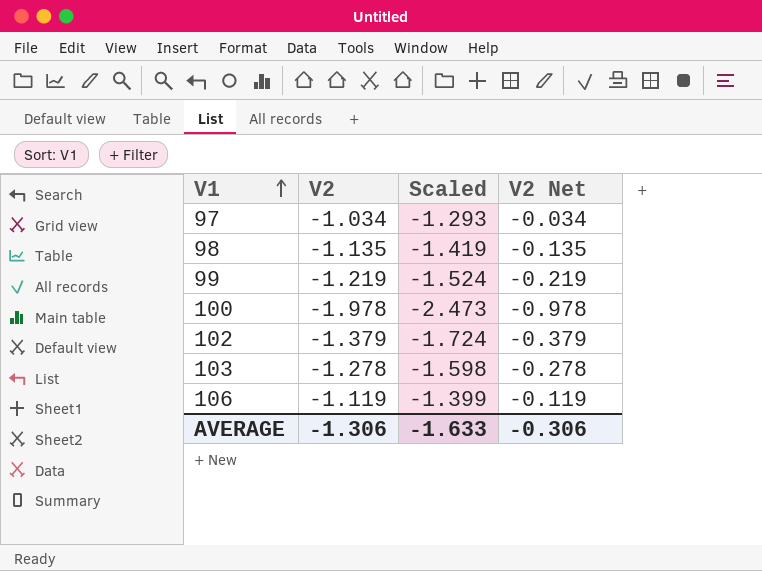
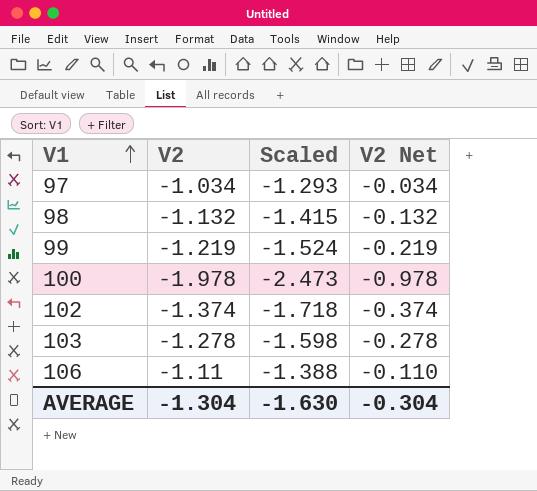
98 | V2: -1.135 -> -1.132
98 | Scaled: -1.419 -> -1.415
98 | V2 Net: -0.135 -> -0.132
102 | V2: -1.379 -> -1.374
102 | Scaled: -1.724 -> -1.718
102 | V2 Net: -0.379 -> -0.374
106 | V2: -1.119 -> -1.11
106 | Scaled: -1.399 -> -1.388
106 | V2 Net: -0.119 -> -0.110
AVERAGE | V2: -1.306 -> -1.304
AVERAGE | Scaled: -1.633 -> -1.630
AVERAGE | V2 Net: -0.306 -> -0.304

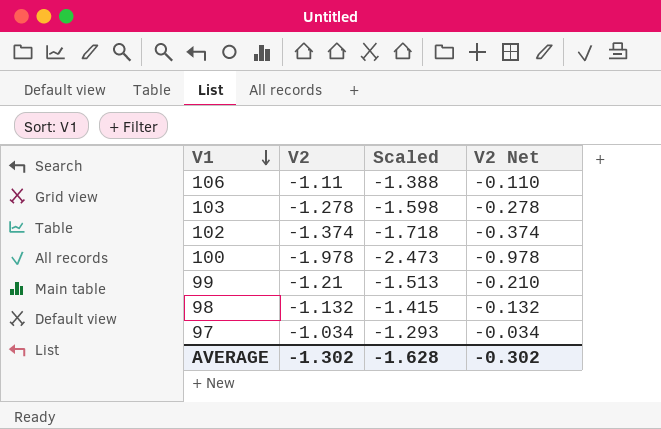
row order: V1 ascending -> V1 descending
99 | V2: -1.219 -> -1.21
99 | Scaled: -1.524 -> -1.513
99 | V2 Net: -0.219 -> -0.210
AVERAGE | V2: -1.304 -> -1.302
AVERAGE | Scaled: -1.630 -> -1.628
AVERAGE | V2 Net: -0.304 -> -0.302

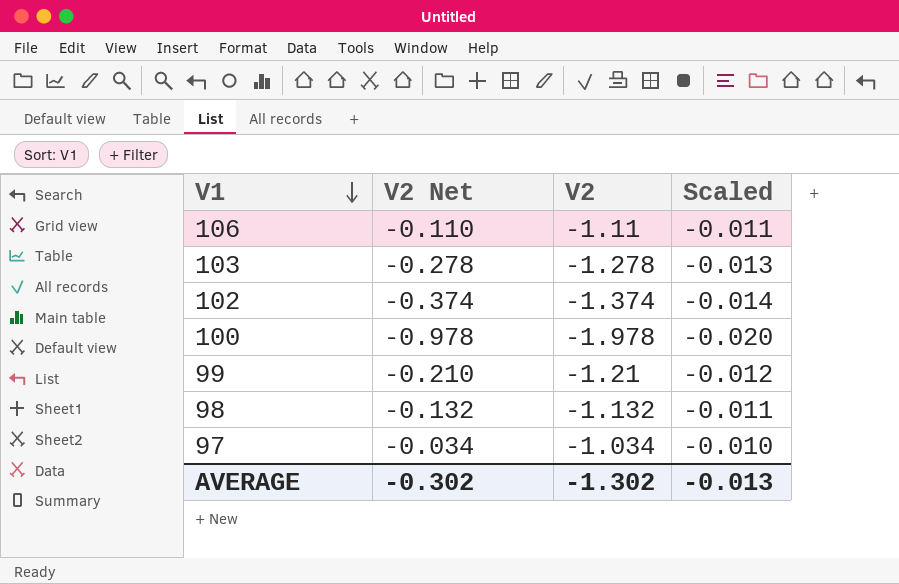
column V2 Net | position: 4 -> 2
column Scaled | formula: [V2] * 1.25 -> [V2] * 0.01
AVERAGE | Scaled: -1.628 -> -0.013

